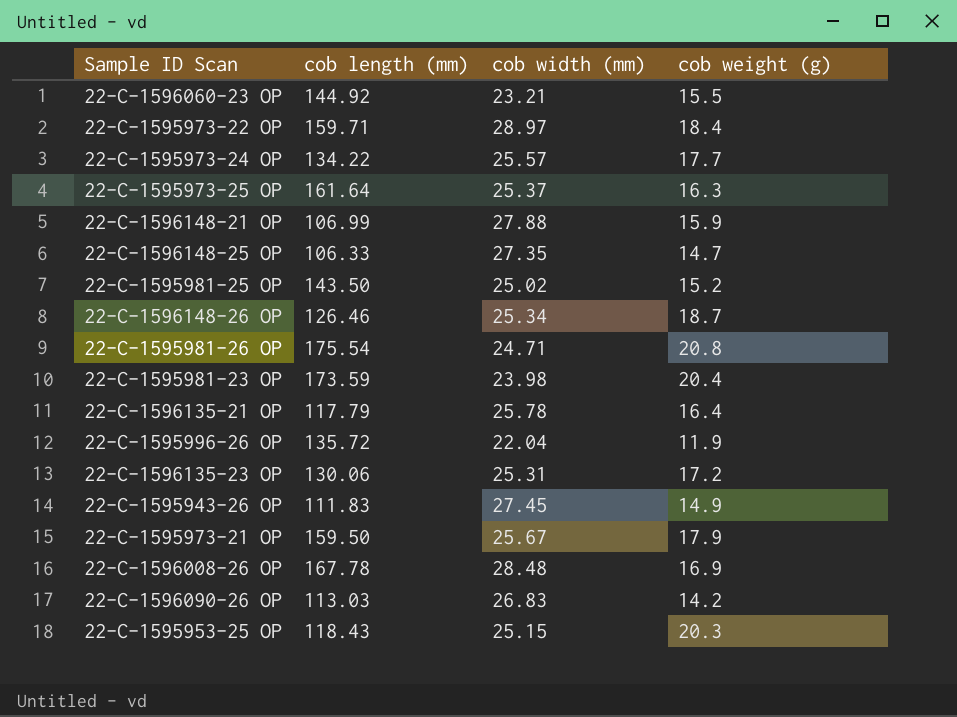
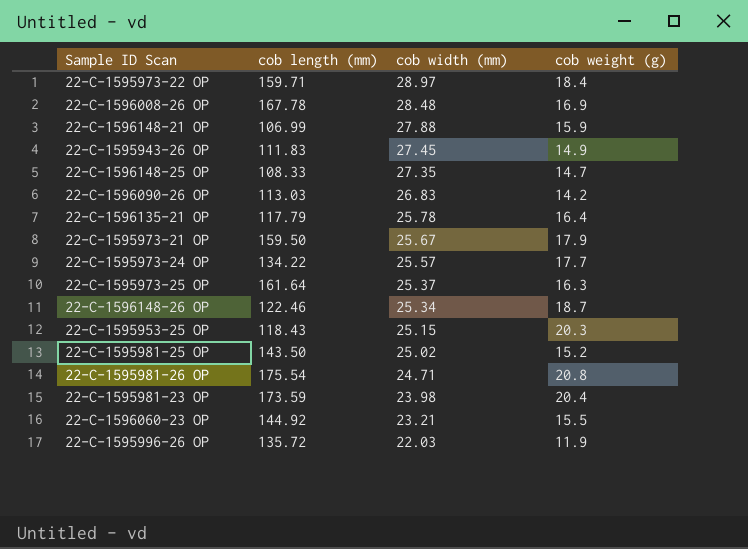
row order: none -> cob width (mm) descending
row 22-C-1596135-23 OP: 130.06 | 25.31 | 17.2 -> none
22-C-1596148-25 OP | cob length (mm): 106.33 -> 108.33
22-C-1596148-26 OP | cob length (mm): 126.46 -> 122.46
22-C-1595996-26 OP | cob width (mm): 22.04 -> 22.03

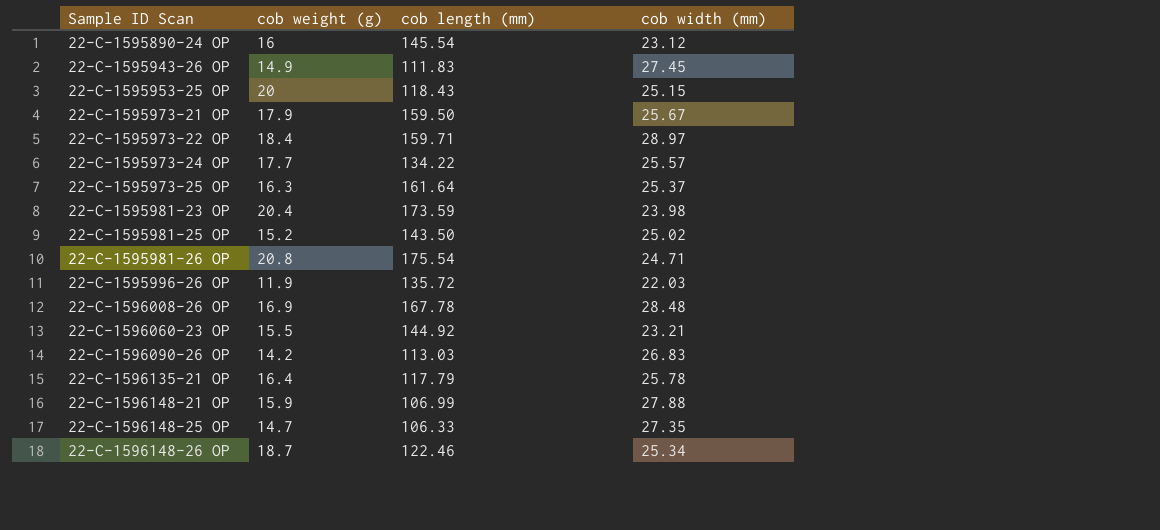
row order: cob width (mm) descending -> Sample ID Scan ascending
column cob weight (g) | position: 4 -> 2
row 22-C-1595890-24 OP: none -> 16 | 145.54 | 23.12
22-C-1595953-25 OP | cob weight (g): 20.3 -> 20
22-C-1596148-25 OP | cob length (mm): 108.33 -> 106.33

